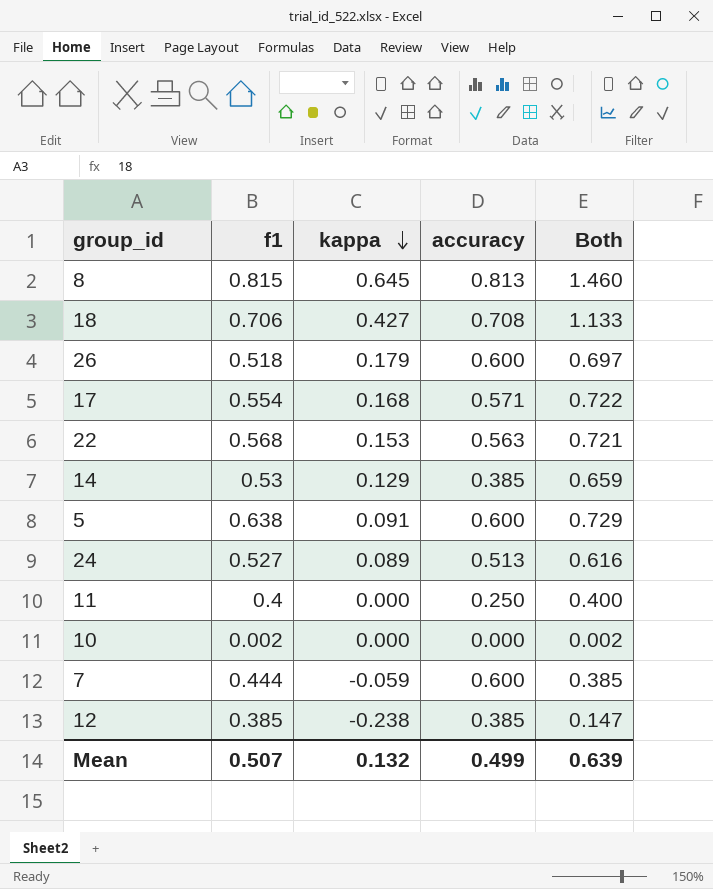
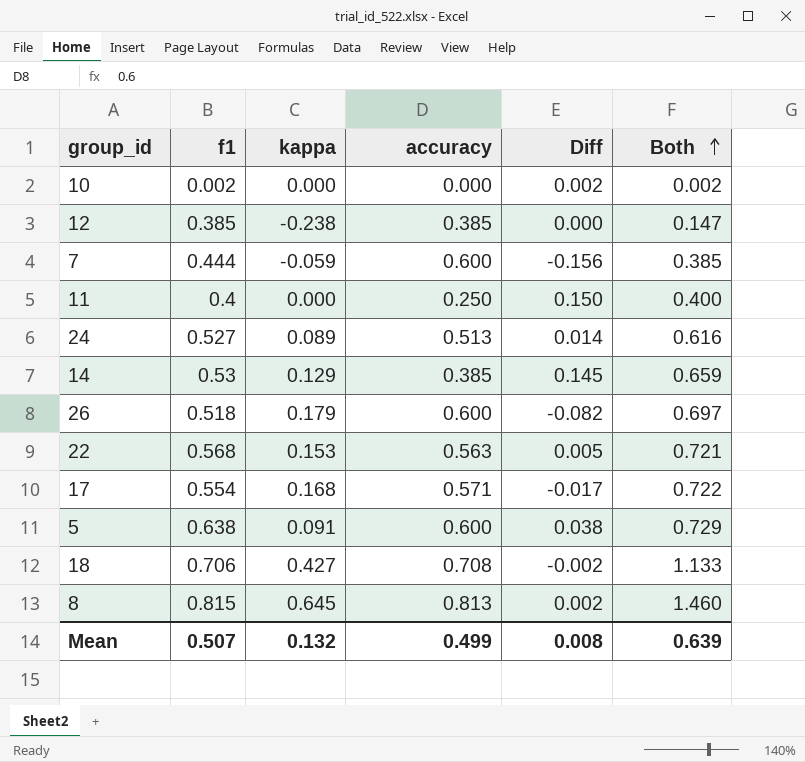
row order: kappa descending -> Both ascending
column Diff | formula: none -> [f1] - [accuracy]

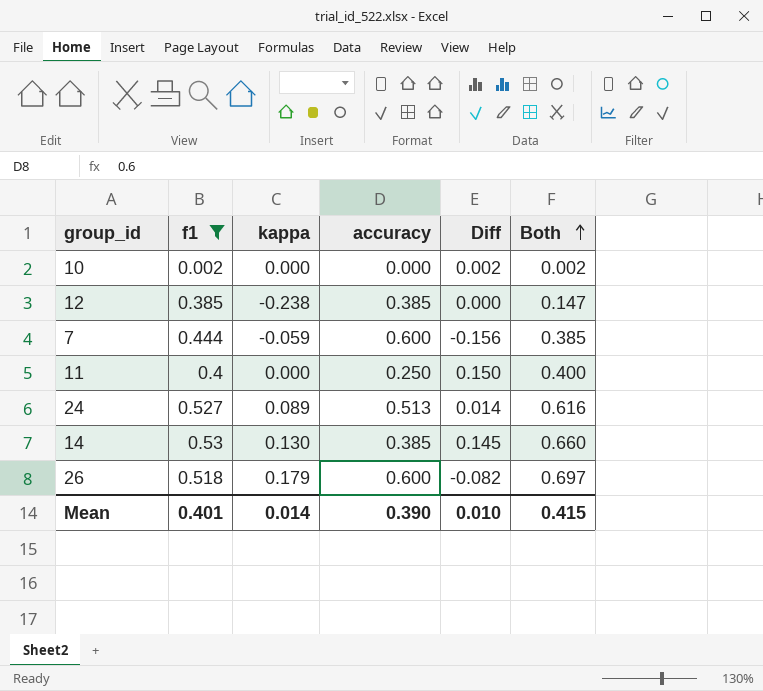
filter: none -> f1 <= 0.53
14 | kappa: 0.129 -> 0.130
14 | Both: 0.659 -> 0.660
Mean | f1: 0.507 -> 0.401
Mean | kappa: 0.132 -> 0.014
Mean | accuracy: 0.499 -> 0.390
Mean | Diff: 0.008 -> 0.010
Mean | Both: 0.639 -> 0.415

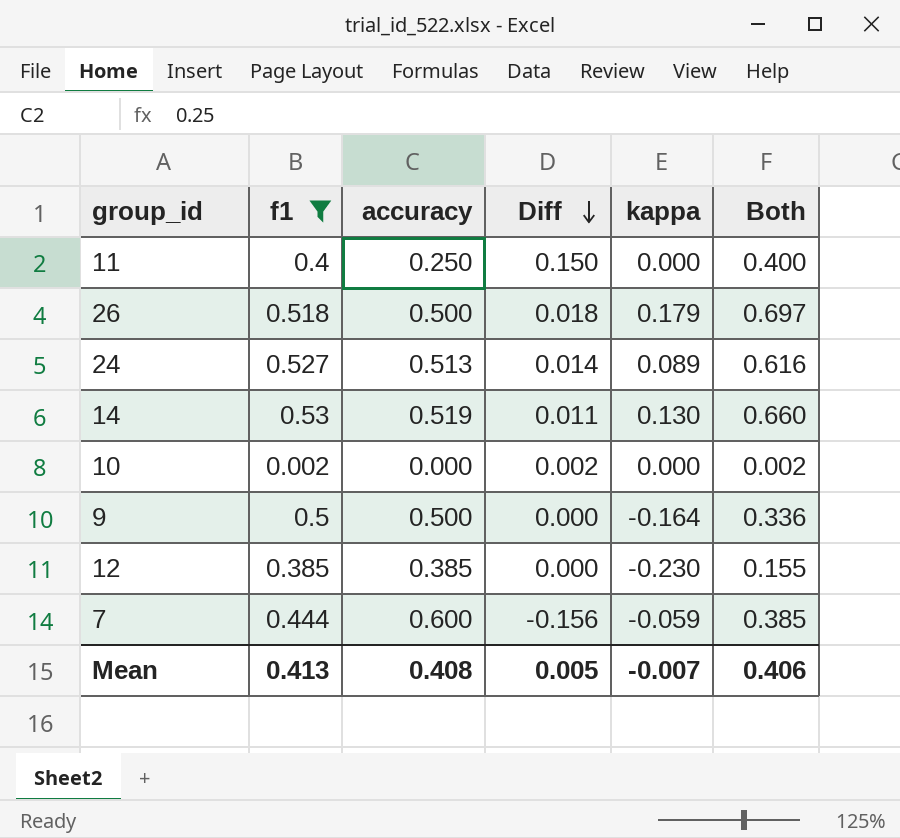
row order: Both ascending -> Diff descending
column kappa | position: 3 -> 5
26 | accuracy: 0.600 -> 0.500
26 | Diff: -0.082 -> 0.018
14 | accuracy: 0.385 -> 0.519
14 | Diff: 0.145 -> 0.011
row 9: none -> 0.5 | 0.500 | 0.000 | -0.164 | 0.336
12 | kappa: -0.238 -> -0.230
12 | Both: 0.147 -> 0.155
Mean | f1: 0.401 -> 0.413
Mean | accuracy: 0.390 -> 0.408
Mean | Diff: 0.010 -> 0.005
Mean | kappa: 0.014 -> -0.007
Mean | Both: 0.415 -> 0.406

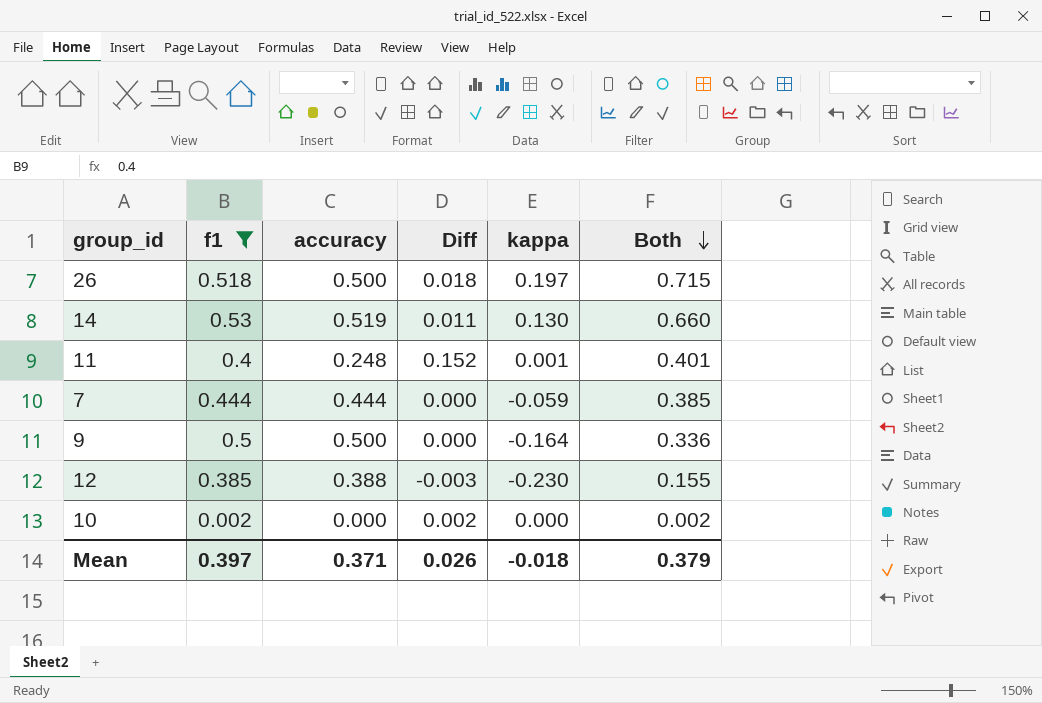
row order: Diff descending -> Both descending
row 24: 0.527 | 0.513 | 0.014 | 0.089 | 0.616 -> none
26 | kappa: 0.179 -> 0.197
26 | Both: 0.697 -> 0.715
11 | accuracy: 0.250 -> 0.248
11 | Diff: 0.150 -> 0.152
11 | kappa: 0.000 -> 0.001
11 | Both: 0.400 -> 0.401
7 | accuracy: 0.600 -> 0.444
7 | Diff: -0.156 -> 0.000
12 | accuracy: 0.385 -> 0.388
12 | Diff: 0.000 -> -0.003
Mean | f1: 0.413 -> 0.397
Mean | accuracy: 0.408 -> 0.371
Mean | Diff: 0.005 -> 0.026
Mean | kappa: -0.007 -> -0.018
Mean | Both: 0.406 -> 0.379

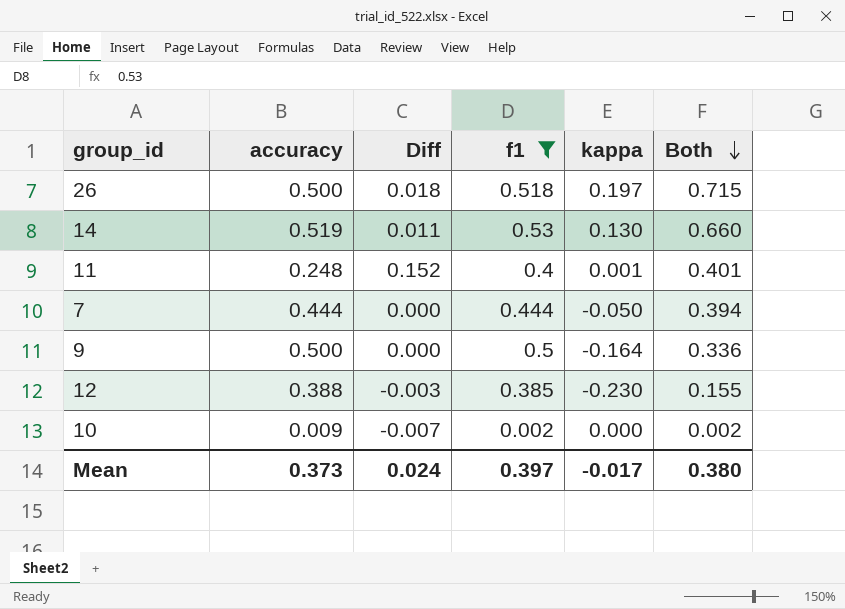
column f1 | position: 2 -> 4
7 | kappa: -0.059 -> -0.050
7 | Both: 0.385 -> 0.394
10 | accuracy: 0.000 -> 0.009
10 | Diff: 0.002 -> -0.007
Mean | accuracy: 0.371 -> 0.373
Mean | Diff: 0.026 -> 0.024
Mean | kappa: -0.018 -> -0.017
Mean | Both: 0.379 -> 0.380

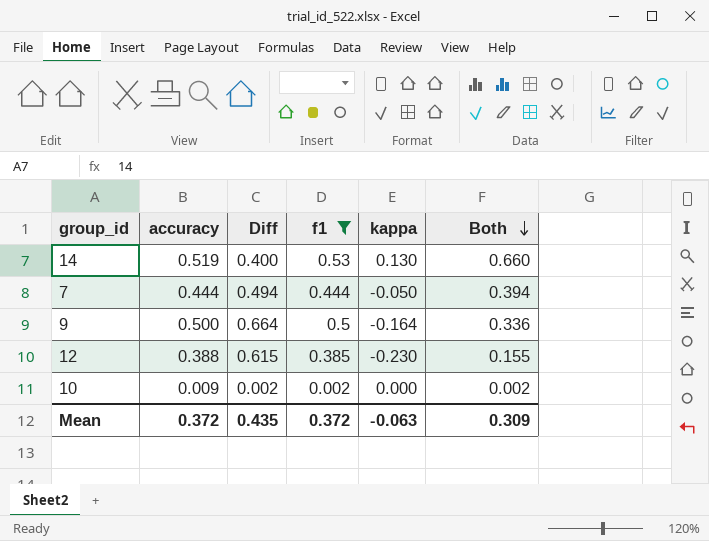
column Diff | formula: [f1] - [accuracy] -> [f1] - [kappa]
row 26: 0.500 | 0.018 | 0.518 | 0.197 | 0.715 -> none
row 11: 0.248 | 0.152 | 0.4 | 0.001 | 0.401 -> none
Mean | accuracy: 0.373 -> 0.372
Mean | Diff: 0.024 -> 0.435
Mean | f1: 0.397 -> 0.372
Mean | kappa: -0.017 -> -0.063
Mean | Both: 0.380 -> 0.309

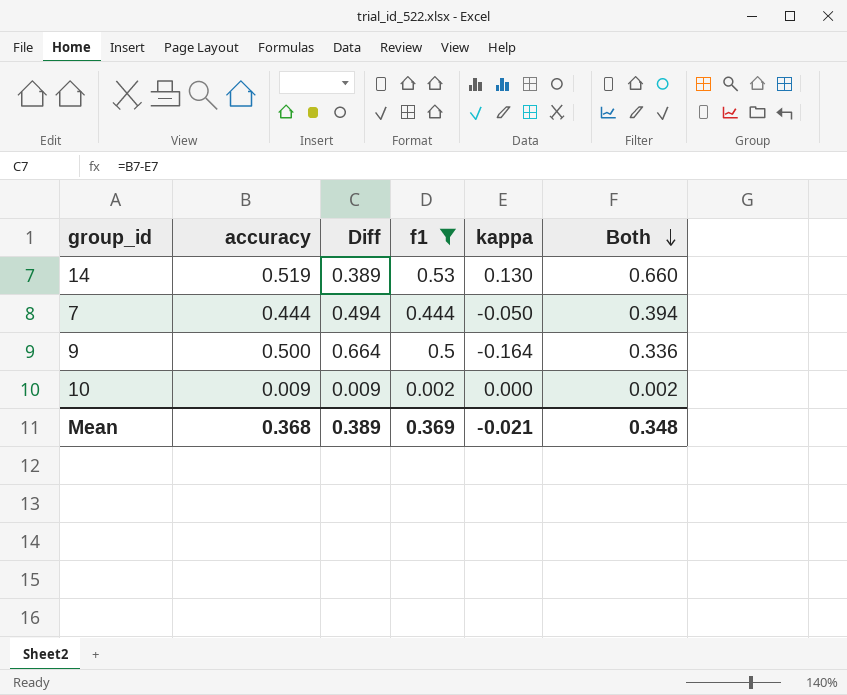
column Diff | formula: [f1] - [kappa] -> [accuracy] - [kappa]
row 12: 0.388 | 0.615 | 0.385 | -0.230 | 0.155 -> none
Mean | accuracy: 0.372 -> 0.368
Mean | Diff: 0.435 -> 0.389
Mean | f1: 0.372 -> 0.369
Mean | kappa: -0.063 -> -0.021
Mean | Both: 0.309 -> 0.348

